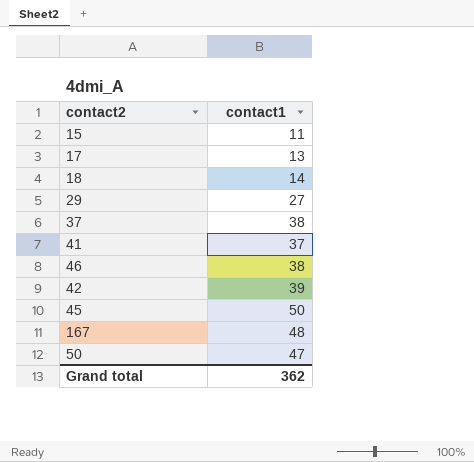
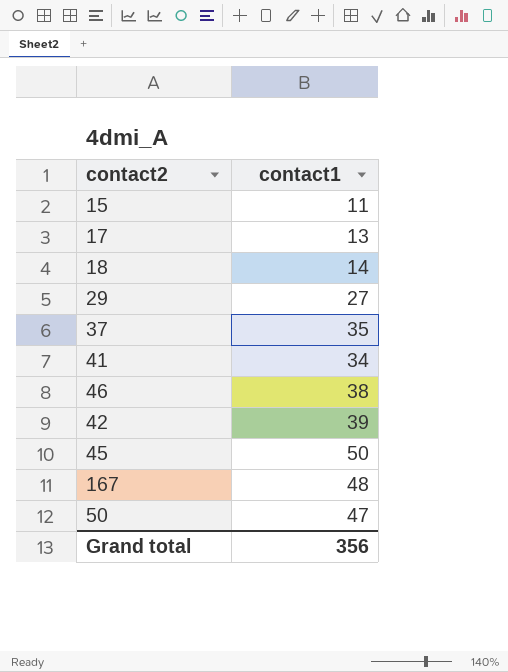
37 | contact1: 38 -> 35
41 | contact1: 37 -> 34
Grand total | contact1: 362 -> 356

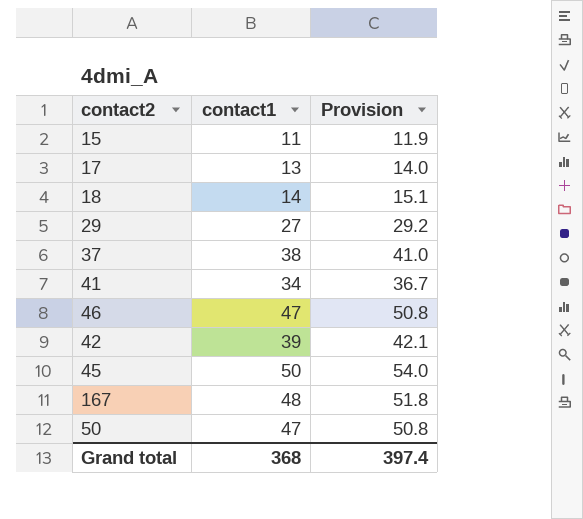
column Provision | formula: none -> [contact1] * 1.08
37 | contact1: 35 -> 38
46 | contact1: 38 -> 47
Grand total | contact1: 356 -> 368

